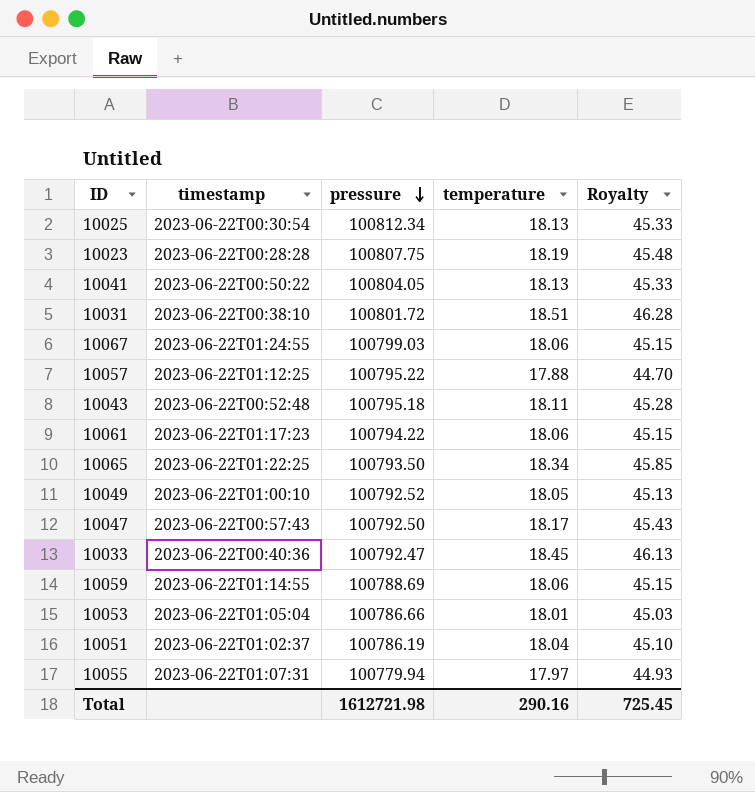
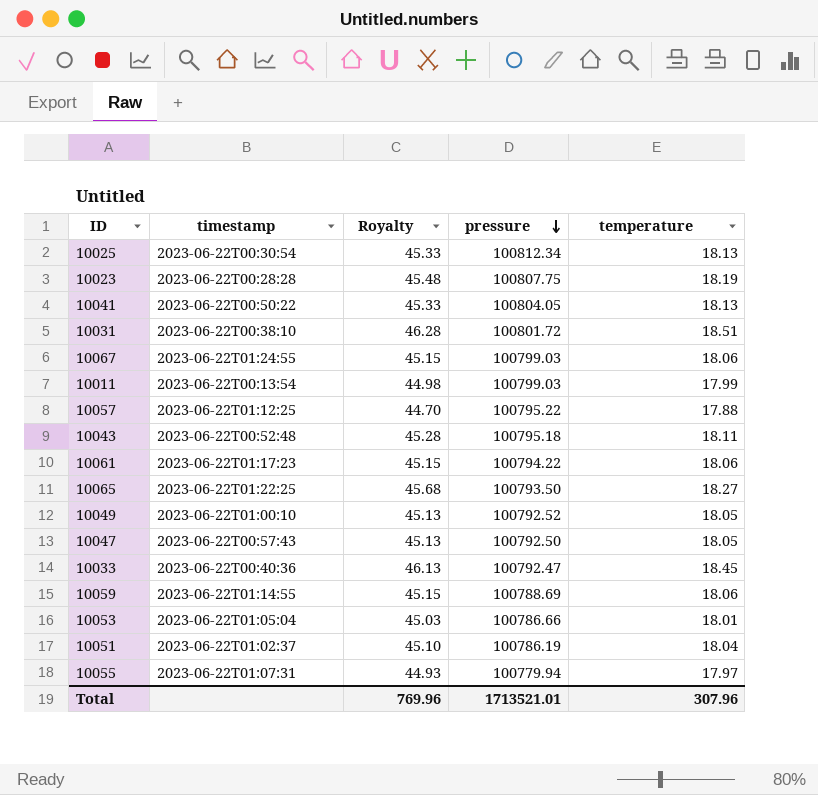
column Royalty | position: 5 -> 3
row 10011: none -> 2023-06-22T00:13:54 | 44.98 | 100799.03 | 17.99
10065 | Royalty: 45.85 -> 45.68
10065 | temperature: 18.34 -> 18.27
10047 | Royalty: 45.43 -> 45.13
10047 | temperature: 18.17 -> 18.05
Total | Royalty: 725.45 -> 769.96
Total | pressure: 1612721.98 -> 1713521.01
Total | temperature: 290.16 -> 307.96

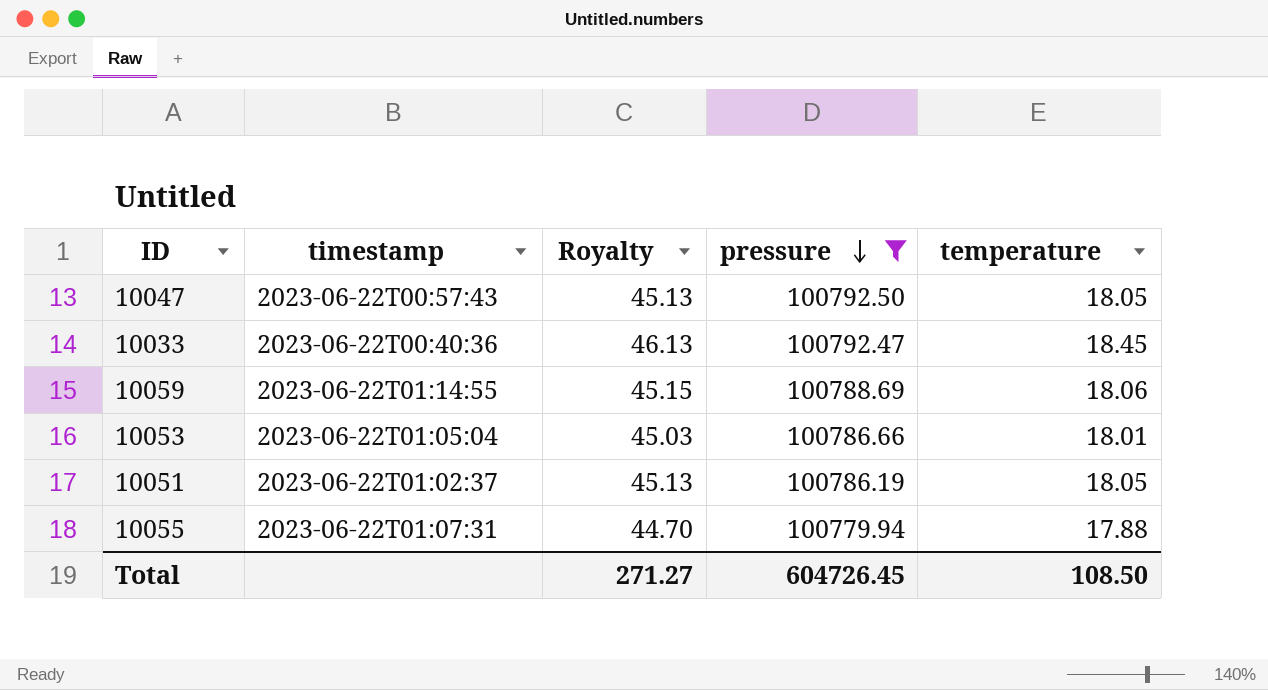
filter: none -> pressure <= 100792.50
10051 | Royalty: 45.10 -> 45.13
10051 | temperature: 18.04 -> 18.05
10055 | Royalty: 44.93 -> 44.70
10055 | temperature: 17.97 -> 17.88
Total | Royalty: 769.96 -> 271.27
Total | pressure: 1713521.01 -> 604726.45
Total | temperature: 307.96 -> 108.50

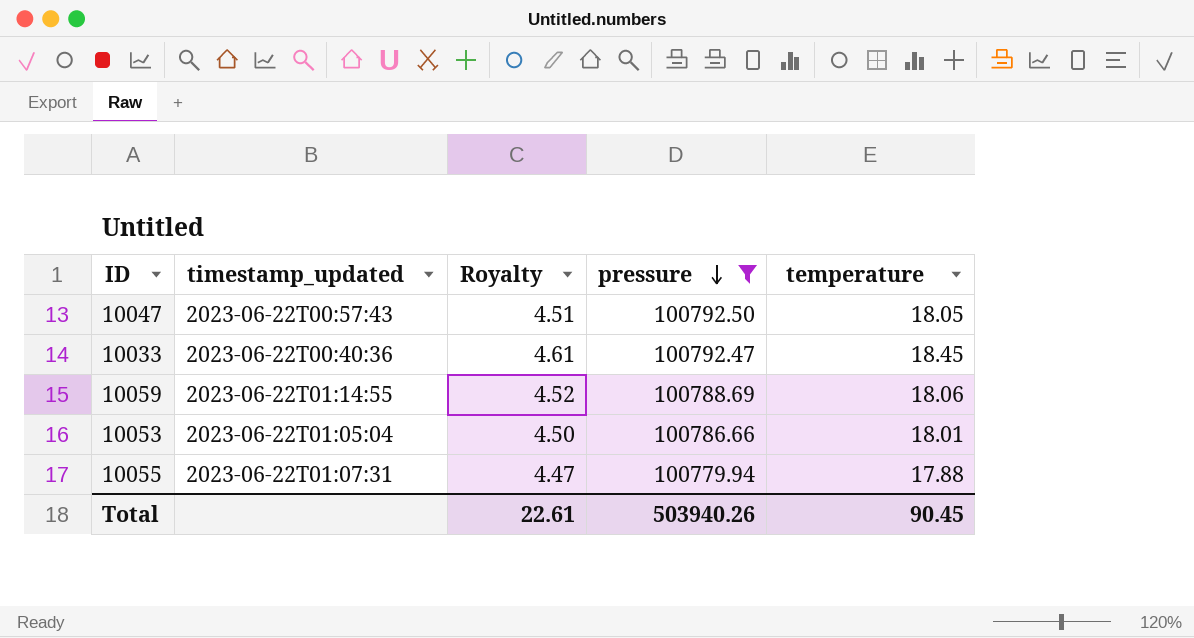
column name: timestamp -> timestamp_updated
column Royalty | formula: [temperature] * 2.5 -> [temperature] * 0.25
row 10051: 2023-06-22T01:02:37 | 45.13 | 100786.19 | 18.05 -> none
Total | Royalty: 271.27 -> 22.61
Total | pressure: 604726.45 -> 503940.26
Total | temperature: 108.50 -> 90.45

